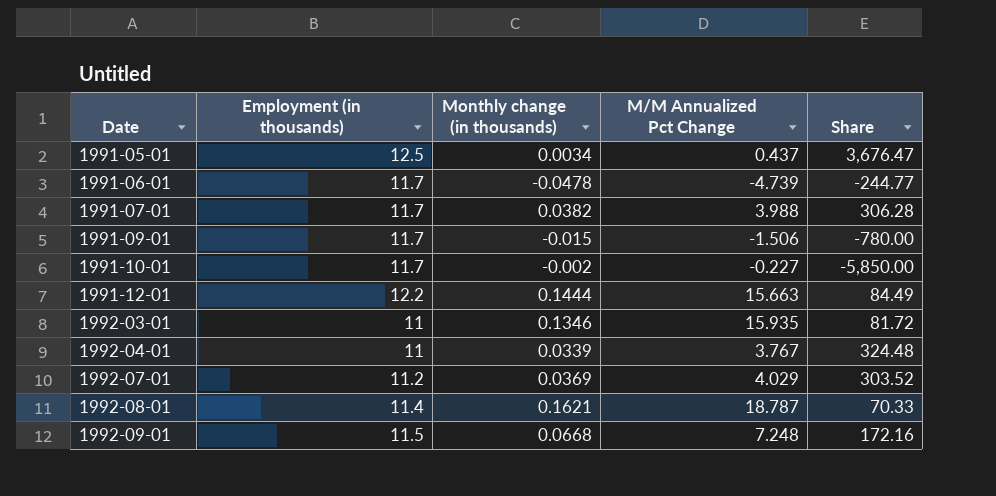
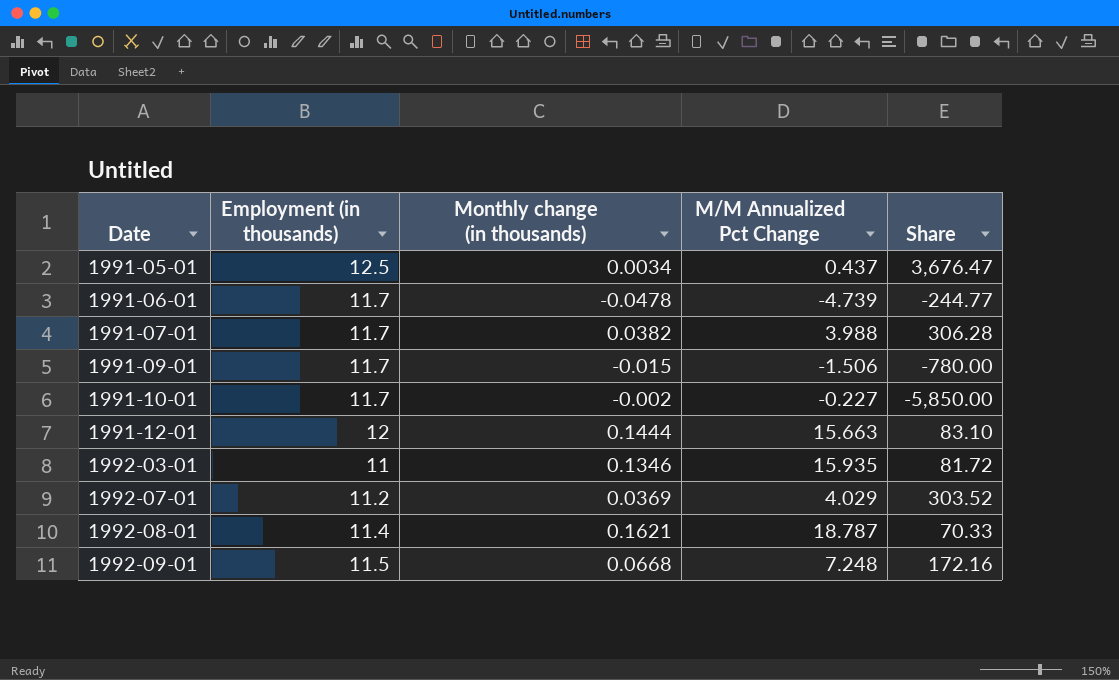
row 1992-04-01: 11 | 0.0339 | 3.767 | 324.48 -> none
1991-12-01 | Employment (in thousands): 12.2 -> 12
1991-12-01 | Share: 84.49 -> 83.10

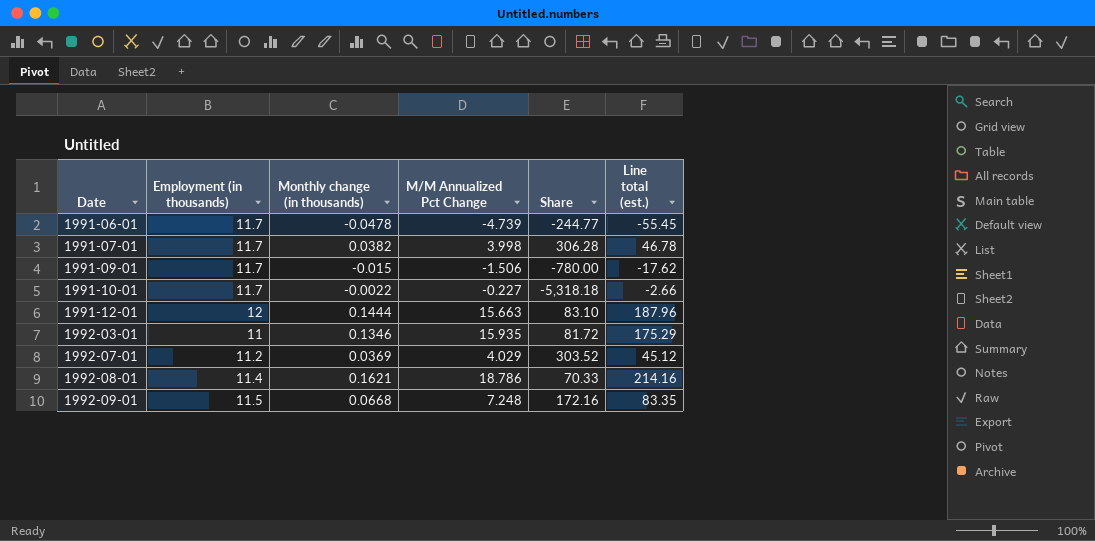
column Line total (est.) | formula: none -> [Employment (in thousands)] * [M/M Annualized Pct Change]
row 1991-05-01: 12.5 | 0.0034 | 0.437 | 3,676.47 -> none
1991-07-01 | M/M Annualized Pct Change: 3.988 -> 3.998
1991-10-01 | Monthly change (in thousands): -0.002 -> -0.0022
1991-10-01 | Share: -5,850.00 -> -5,318.18
1992-08-01 | M/M Annualized Pct Change: 18.787 -> 18.786

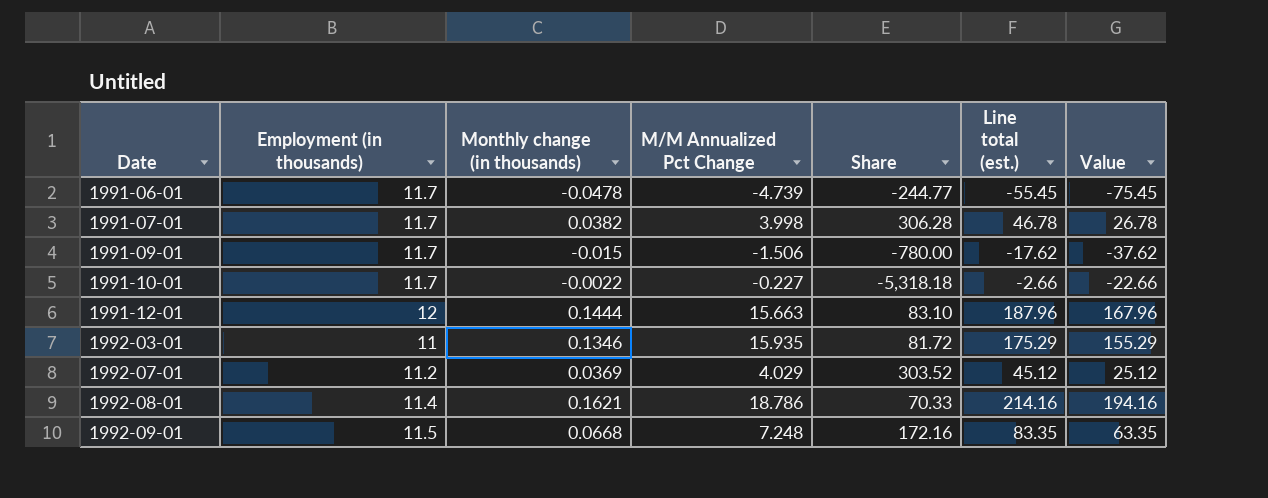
column Value | formula: none -> [Line total (est.)] - 20

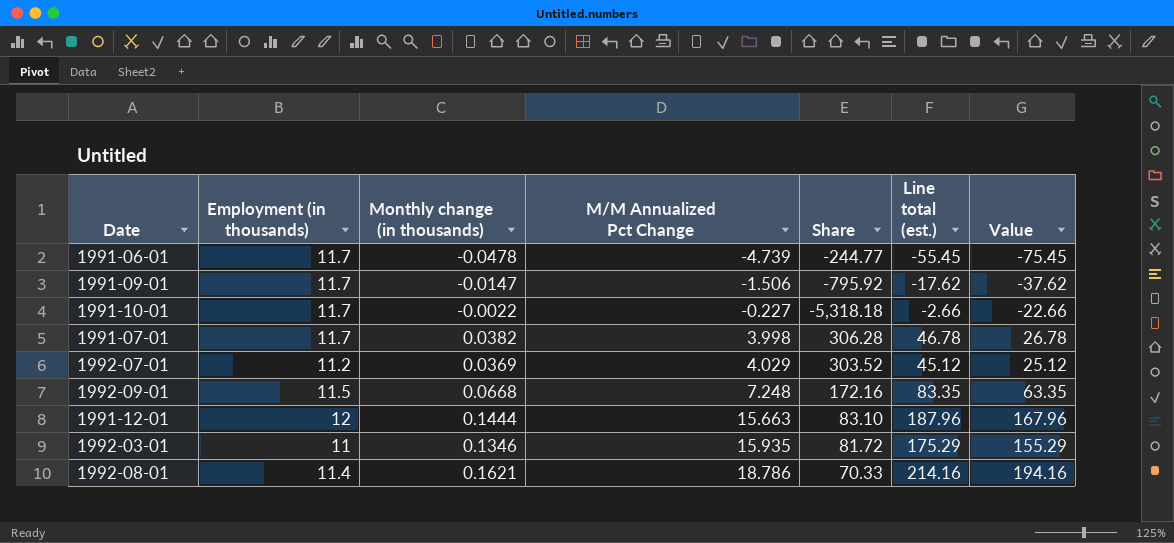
row order: Date ascending -> M/M Annualized Pct Change ascending
1991-09-01 | Monthly change (in thousands): -0.015 -> -0.0147
1991-09-01 | Share: -780.00 -> -795.92

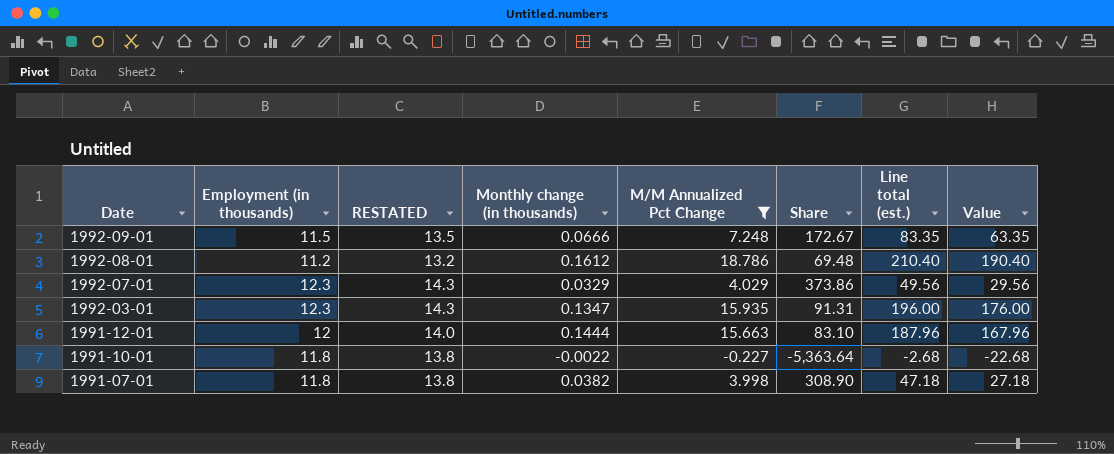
filter: none -> M/M Annualized Pct Change >= -0.227
row order: M/M Annualized Pct Change ascending -> Date descending
column RESTATED | formula: none -> [Employment (in thousands)] + 2
1992-09-01 | Monthly change (in thousands): 0.0668 -> 0.0666
1992-09-01 | Share: 172.16 -> 172.67
1992-08-01 | Employment (in thousands): 11.4 -> 11.2
1992-08-01 | Monthly change (in thousands): 0.1621 -> 0.1612
1992-08-01 | Share: 70.33 -> 69.48
1992-08-01 | Line total (est.): 214.16 -> 210.40
1992-08-01 | Value: 194.16 -> 190.40
1992-07-01 | Employment (in thousands): 11.2 -> 12.3
1992-07-01 | Monthly change (in thousands): 0.0369 -> 0.0329
1992-07-01 | Share: 303.52 -> 373.86
1992-07-01 | Line total (est.): 45.12 -> 49.56
1992-07-01 | Value: 25.12 -> 29.56
1992-03-01 | Employment (in thousands): 11 -> 12.3
1992-03-01 | Monthly change (in thousands): 0.1346 -> 0.1347
1992-03-01 | Share: 81.72 -> 91.31
1992-03-01 | Line total (est.): 175.29 -> 196.00
1992-03-01 | Value: 155.29 -> 176.00
1991-10-01 | Employment (in thousands): 11.7 -> 11.8
1991-10-01 | Share: -5,318.18 -> -5,363.64
1991-10-01 | Line total (est.): -2.66 -> -2.68
1991-10-01 | Value: -22.66 -> -22.68
1991-07-01 | Employment (in thousands): 11.7 -> 11.8
1991-07-01 | Share: 306.28 -> 308.90
1991-07-01 | Line total (est.): 46.78 -> 47.18
1991-07-01 | Value: 26.78 -> 27.18

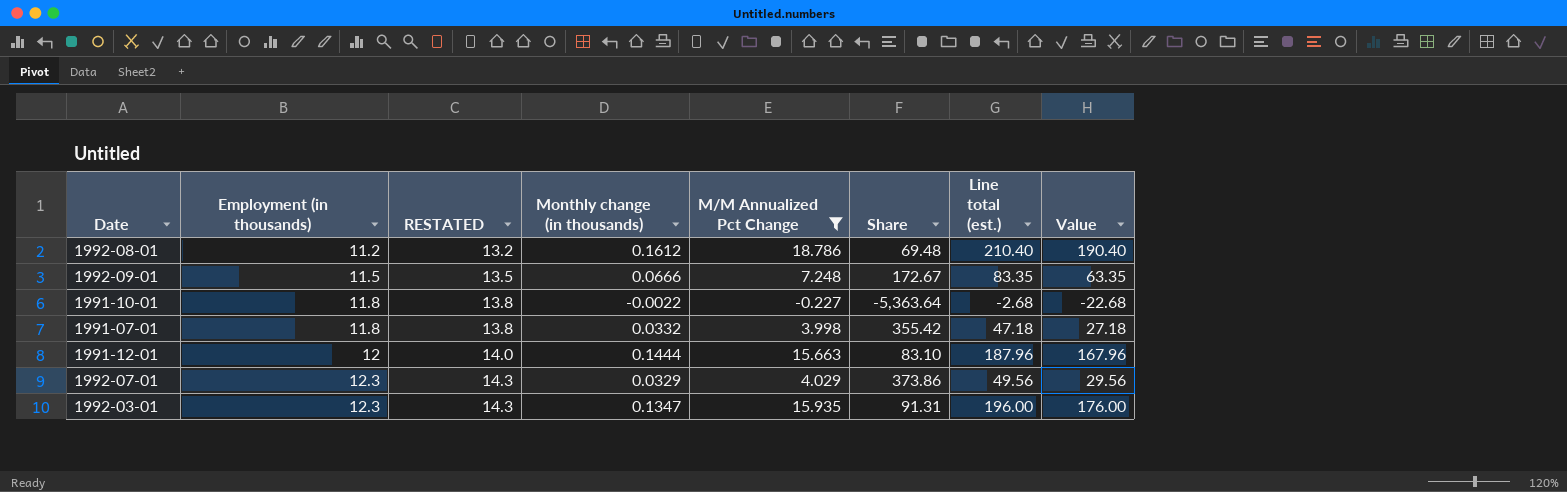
row order: Date descending -> Employment (in thousands) ascending
1991-07-01 | Monthly change (in thousands): 0.0382 -> 0.0332
1991-07-01 | Share: 308.90 -> 355.42

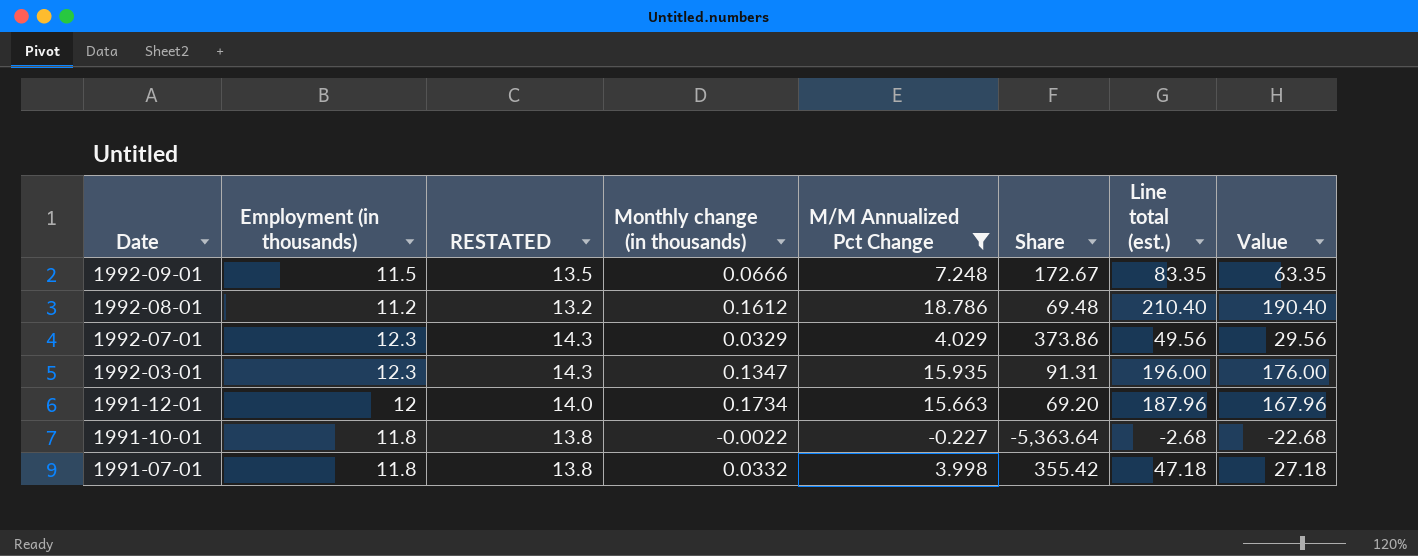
row order: Employment (in thousands) ascending -> Date descending
1991-12-01 | Monthly change (in thousands): 0.1444 -> 0.1734
1991-12-01 | Share: 83.10 -> 69.20

